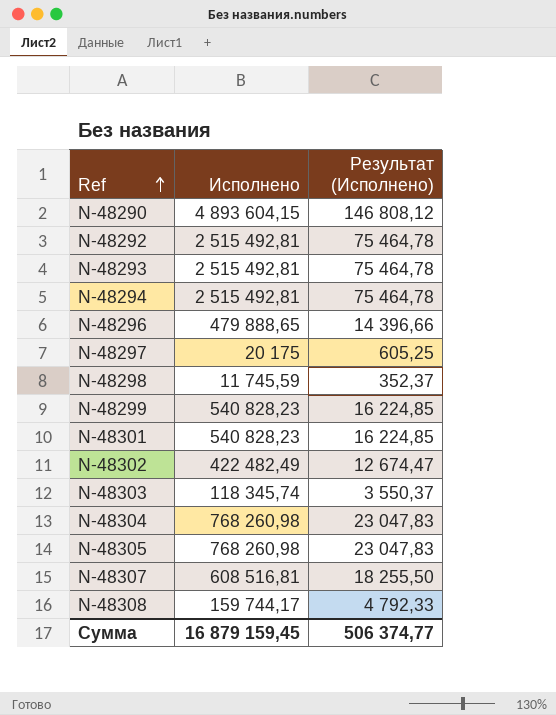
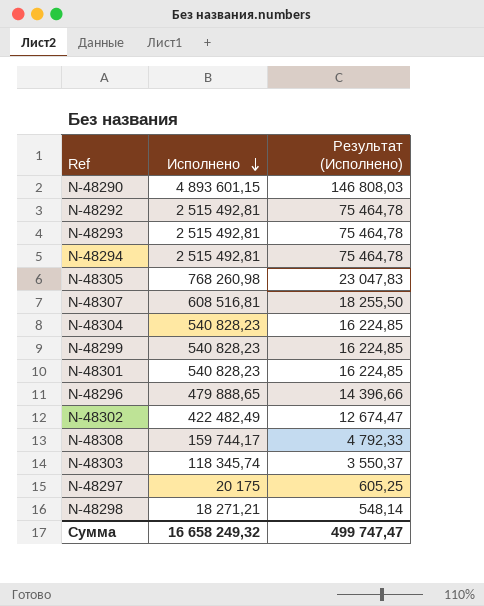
row order: Ref ascending -> Исполнено descending
N-48290 | Исполнено: 4 893 604,15 -> 4 893 601,15
N-48290 | Результат (Исполнено): 146 808,12 -> 146 808,03
N-48304 | Исполнено: 768 260,98 -> 540 828,23
N-48304 | Результат (Исполнено): 23 047,83 -> 16 224,85
N-48298 | Исполнено: 11 745,59 -> 18 271,21
N-48298 | Результат (Исполнено): 352,37 -> 548,14
Сумма | Исполнено: 16 879 159,45 -> 16 658 249,32
Сумма | Результат (Исполнено): 506 374,77 -> 499 747,47

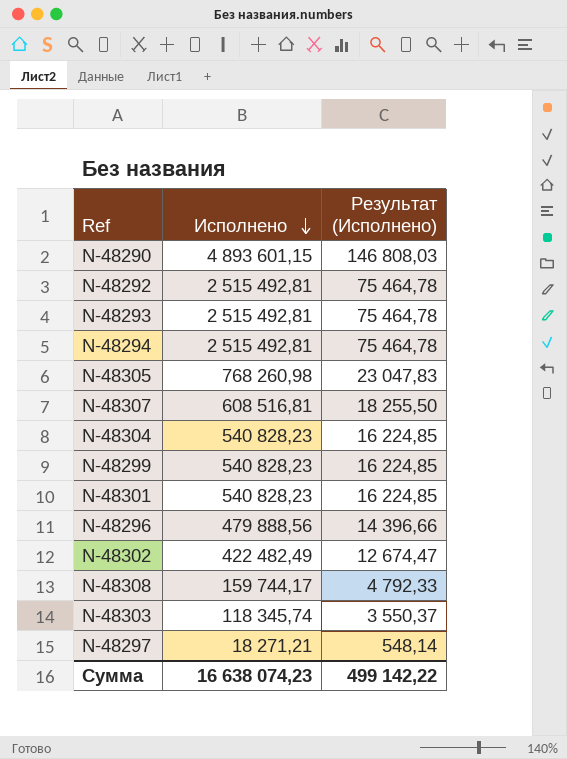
row N-48298: 18 271,21 | 548,14 -> none
N-48296 | Исполнено: 479 888,65 -> 479 888,56
N-48297 | Исполнено: 20 175 -> 18 271,21
N-48297 | Результат (Исполнено): 605,25 -> 548,14
Сумма | Исполнено: 16 658 249,32 -> 16 638 074,23
Сумма | Результат (Исполнено): 499 747,47 -> 499 142,22

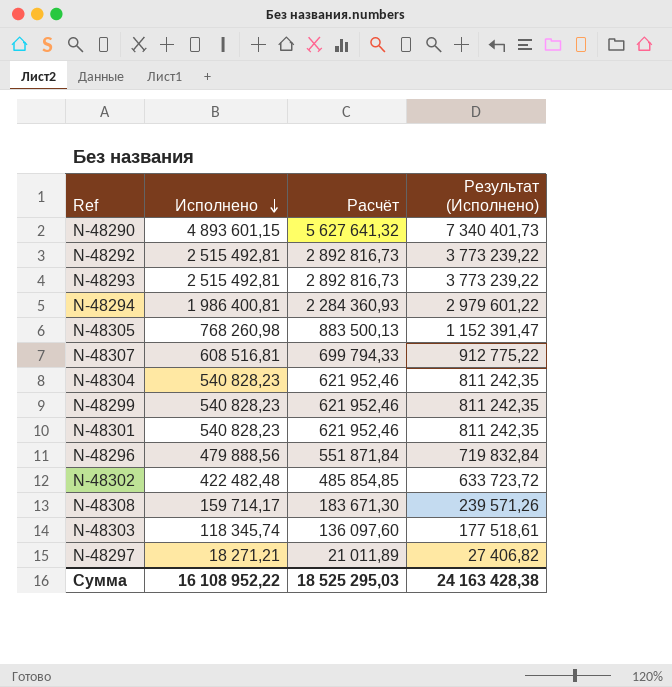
column Расчёт | formula: none -> [Исполнено] * 1,15
column Результат (Исполнено) | formula: [Исполнено] * 0,03 -> [Исполнено] * 1,5
N-48294 | Исполнено: 2 515 492,81 -> 1 986 400,81
N-48302 | Исполнено: 422 482,49 -> 422 482,48
N-48308 | Исполнено: 159 744,17 -> 159 714,17
Сумма | Исполнено: 16 638 074,23 -> 16 108 952,22
Сумма | Результат (Исполнено): 499 142,22 -> 24 163 428,38

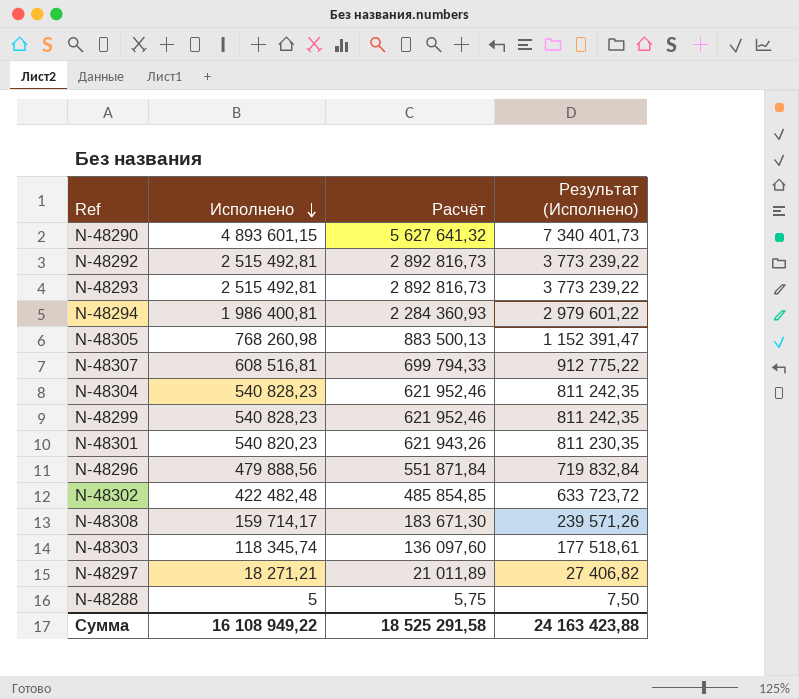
N-48301 | Исполнено: 540 828,23 -> 540 820,23
N-48301 | Расчёт: 621 952,46 -> 621 943,26
N-48301 | Результат (Исполнено): 811 242,35 -> 811 230,35
row N-48288: none -> 5 | 5,75 | 7,50
Сумма | Исполнено: 16 108 952,22 -> 16 108 949,22
Сумма | Расчёт: 18 525 295,03 -> 18 525 291,58
Сумма | Результат (Исполнено): 24 163 428,38 -> 24 163 423,88

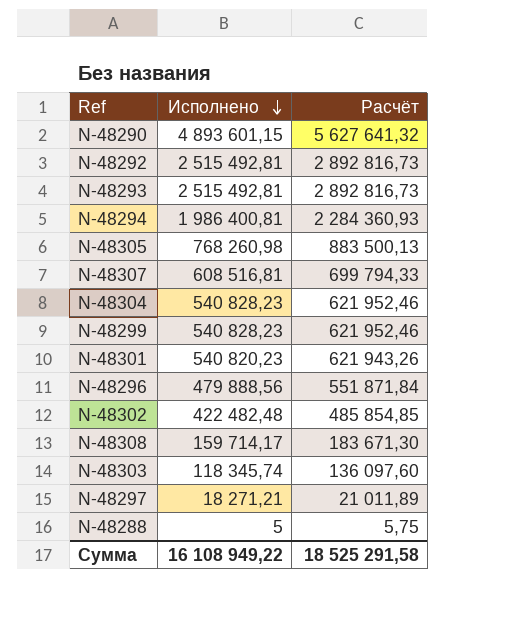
column Результат (Исполнено) | formula: [Исполнено] * 1,5 -> none

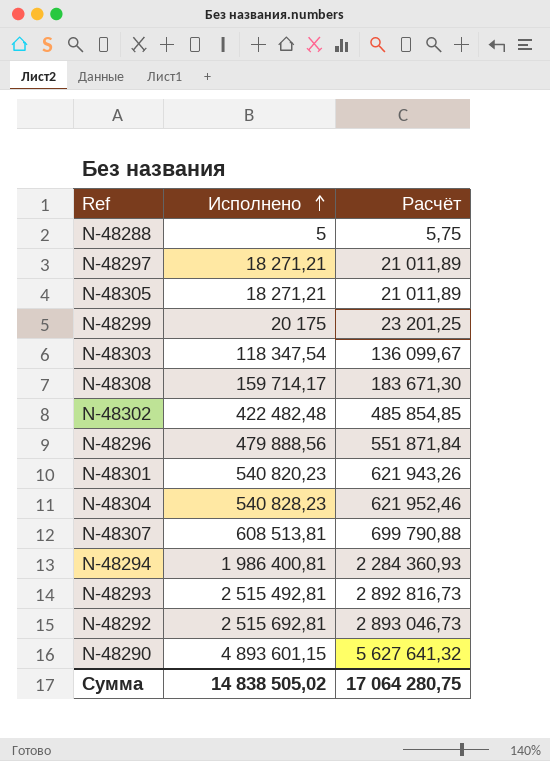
row order: Исполнено descending -> Исполнено ascending
N-48305 | Исполнено: 768 260,98 -> 18 271,21
N-48305 | Расчёт: 883 500,13 -> 21 011,89
N-48299 | Исполнено: 540 828,23 -> 20 175
N-48299 | Расчёт: 621 952,46 -> 23 201,25
N-48303 | Исполнено: 118 345,74 -> 118 347,54
N-48303 | Расчёт: 136 097,60 -> 136 099,67
N-48307 | Исполнено: 608 516,81 -> 608 513,81
N-48307 | Расчёт: 699 794,33 -> 699 790,88
N-48292 | Исполнено: 2 515 492,81 -> 2 515 692,81
N-48292 | Расчёт: 2 892 816,73 -> 2 893 046,73
Сумма | Исполнено: 16 108 949,22 -> 14 838 505,02
Сумма | Расчёт: 18 525 291,58 -> 17 064 280,75

